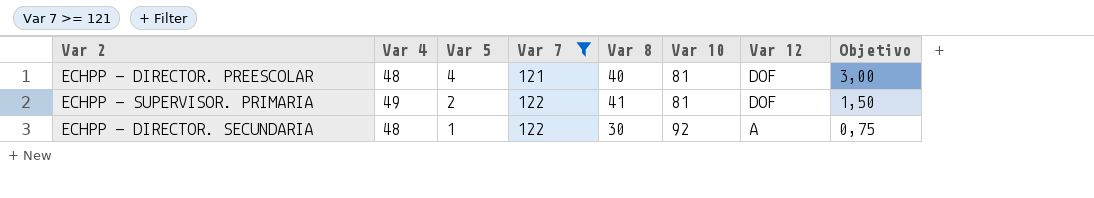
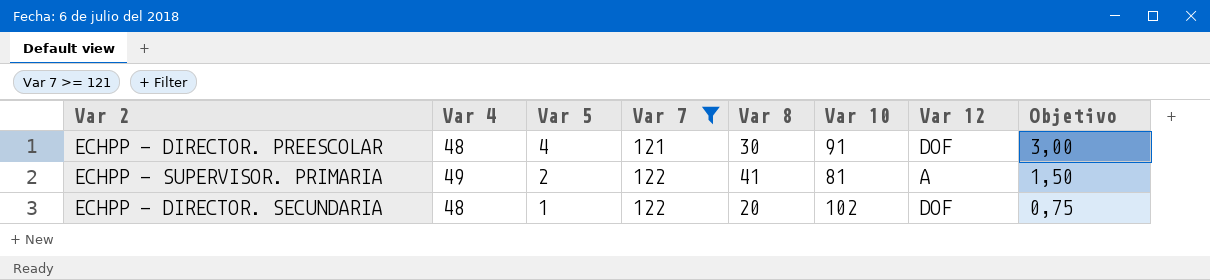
ECHPP - DIRECTOR. PREESCOLAR | Var 8: 40 -> 30
ECHPP - DIRECTOR. PREESCOLAR | Var 10: 81 -> 91
ECHPP - SUPERVISOR. PRIMARIA | Var 12: DOF -> A
ECHPP - DIRECTOR. SECUNDARIA | Var 8: 30 -> 20
ECHPP - DIRECTOR. SECUNDARIA | Var 10: 92 -> 102
ECHPP - DIRECTOR. SECUNDARIA | Var 12: A -> DOF

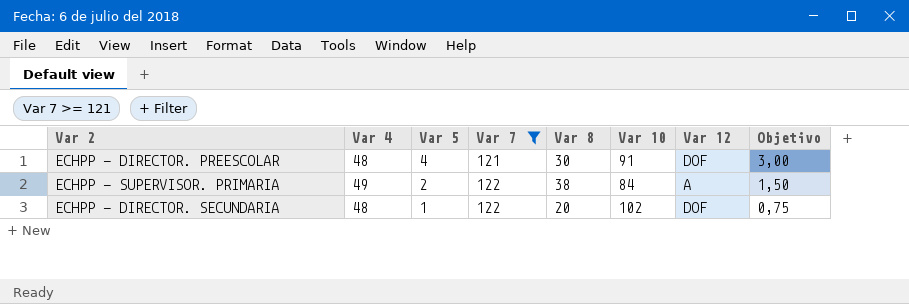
ECHPP - SUPERVISOR. PRIMARIA | Var 8: 41 -> 38
ECHPP - SUPERVISOR. PRIMARIA | Var 10: 81 -> 84

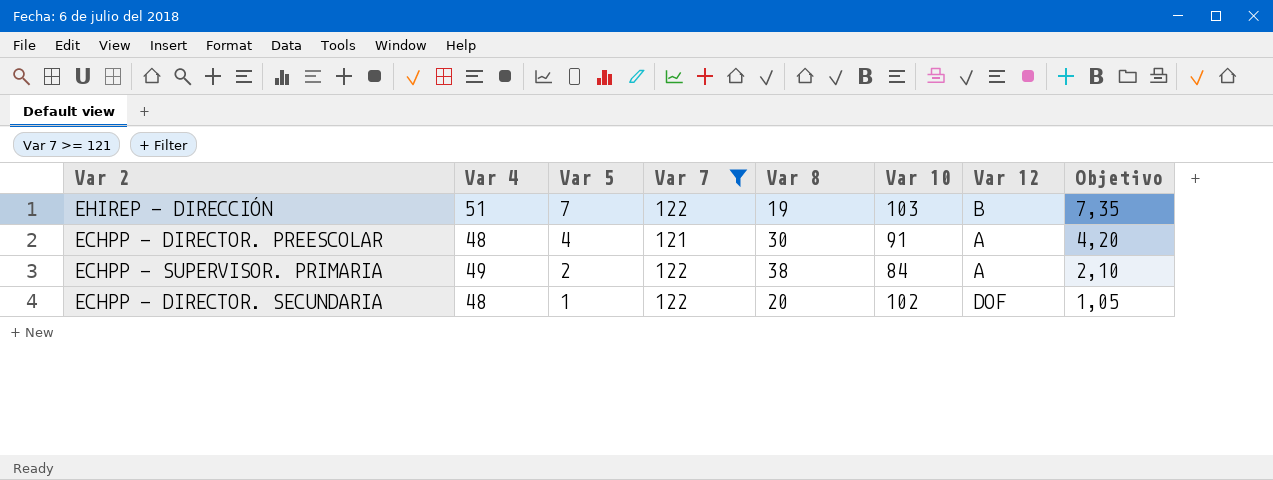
column Objetivo | formula: [Var 5] * 0,75 -> [Var 5] * 1,05
row EHIREP - DIRECCIÓN: none -> 51 | 7 | 122 | 19 | 103 | B | 7,35
ECHPP - DIRECTOR. PREESCOLAR | Var 12: DOF -> A

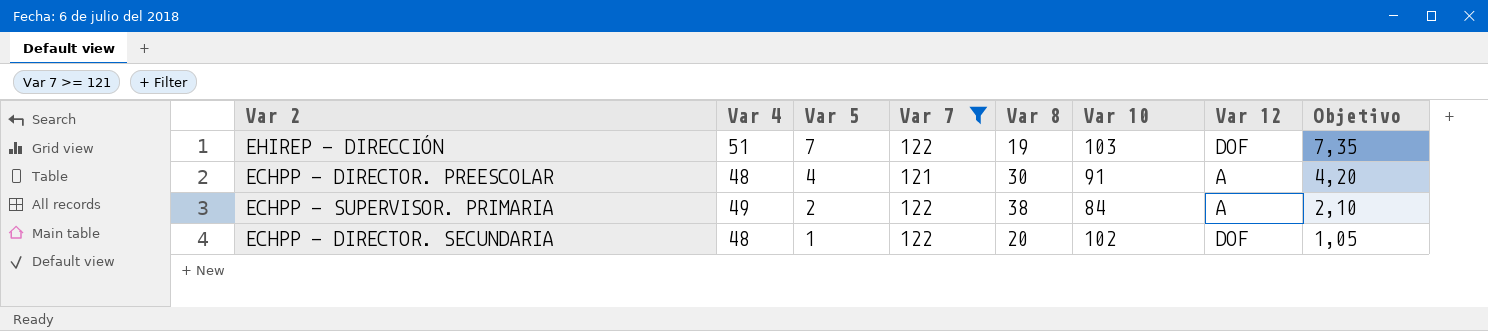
EHIREP - DIRECCIÓN | Var 12: B -> DOF

